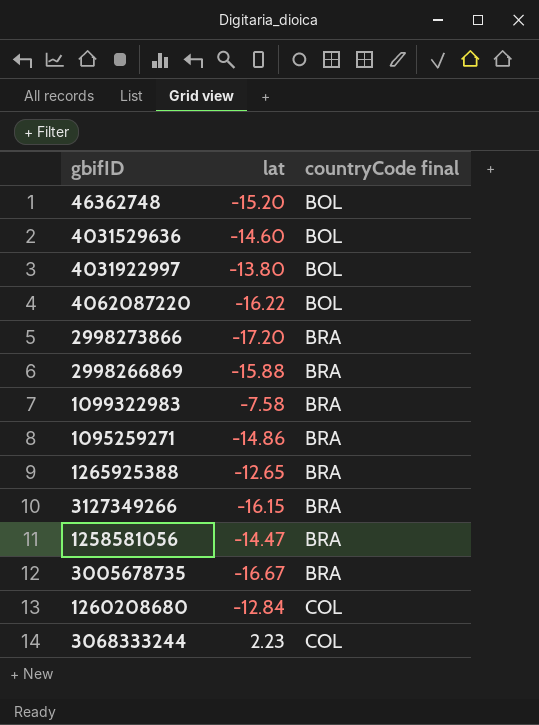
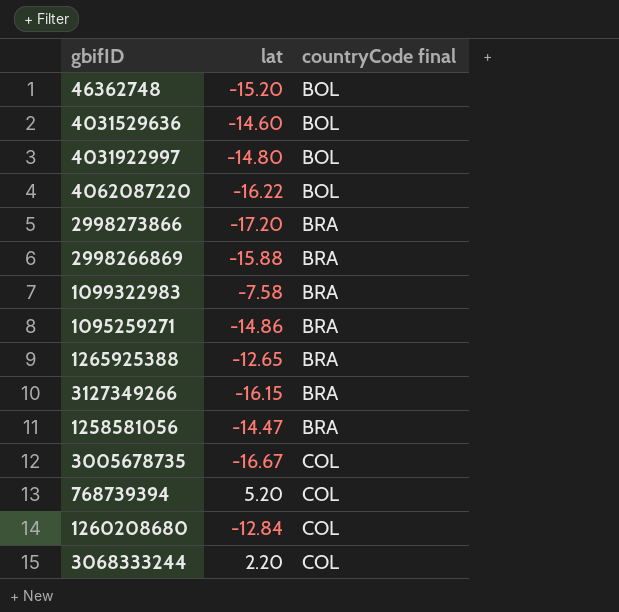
4031922997 | lat: -13.80 -> -14.80
3005678735 | countryCode final: BRA -> COL
row 768739394: none -> 5.20 | COL
3068333244 | lat: 2.23 -> 2.20

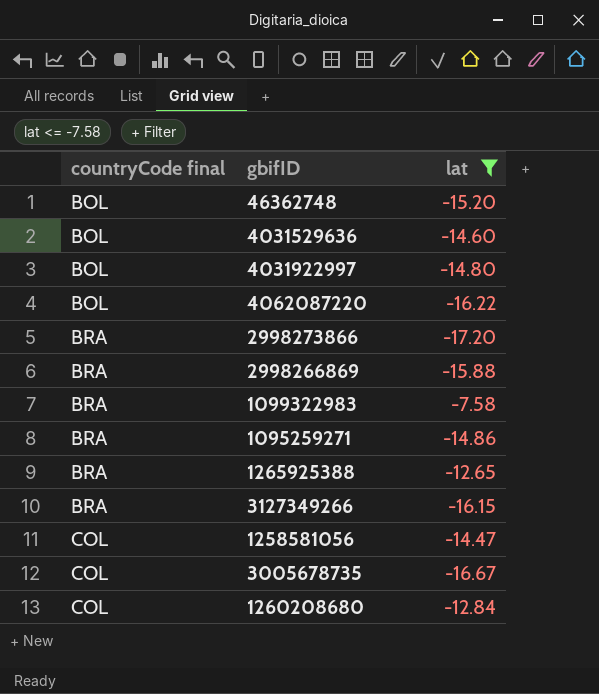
filter: none -> lat <= -7.58
column countryCode final | position: 3 -> 1
1258581056 | countryCode final: BRA -> COL

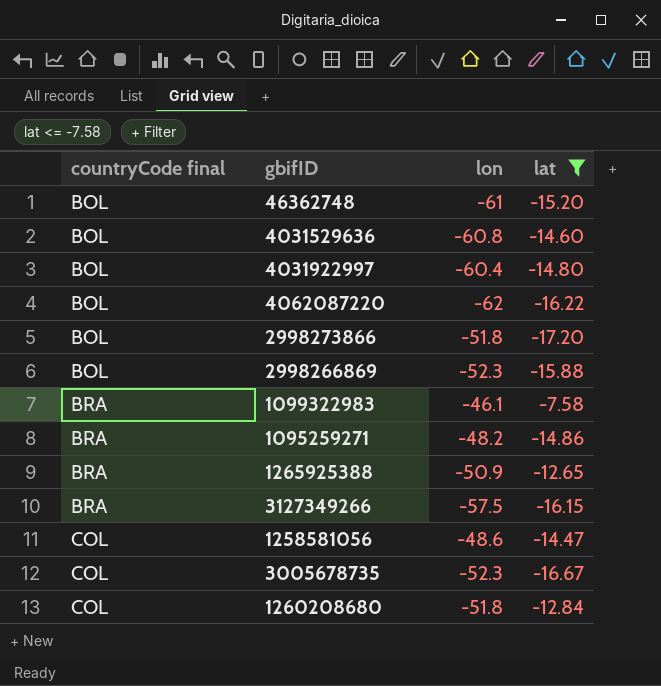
column lon | position: none -> 3
2998273866 | countryCode final: BRA -> BOL
2998266869 | countryCode final: BRA -> BOL

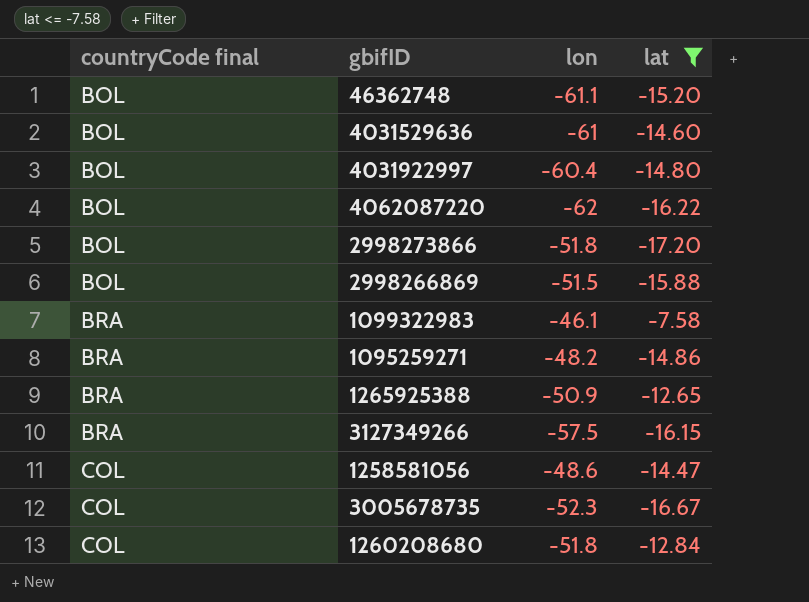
46362748 | lon: -61 -> -61.1
4031529636 | lon: -60.8 -> -61
2998266869 | lon: -52.3 -> -51.5

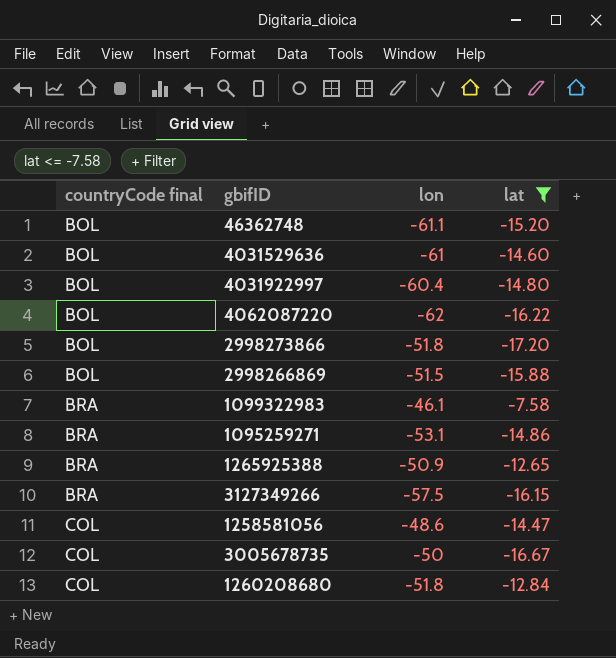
1095259271 | lon: -48.2 -> -53.1
3005678735 | lon: -52.3 -> -50

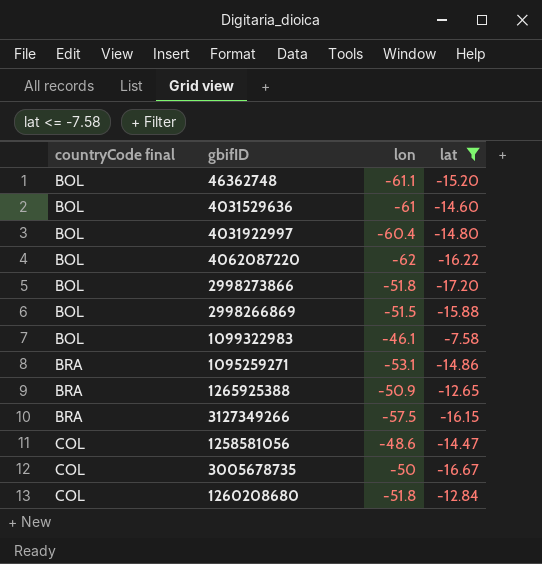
1099322983 | countryCode final: BRA -> BOL

